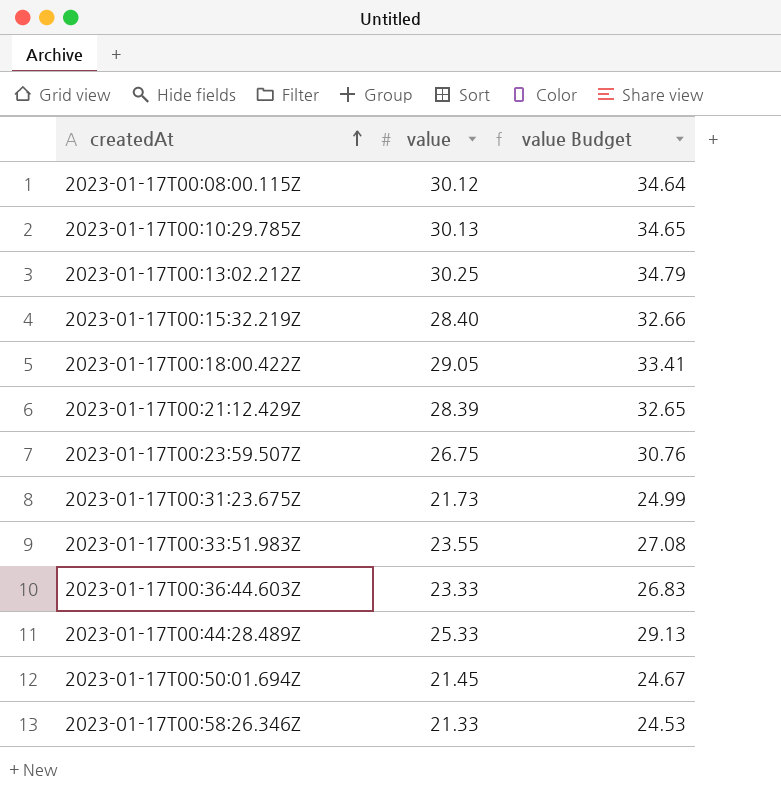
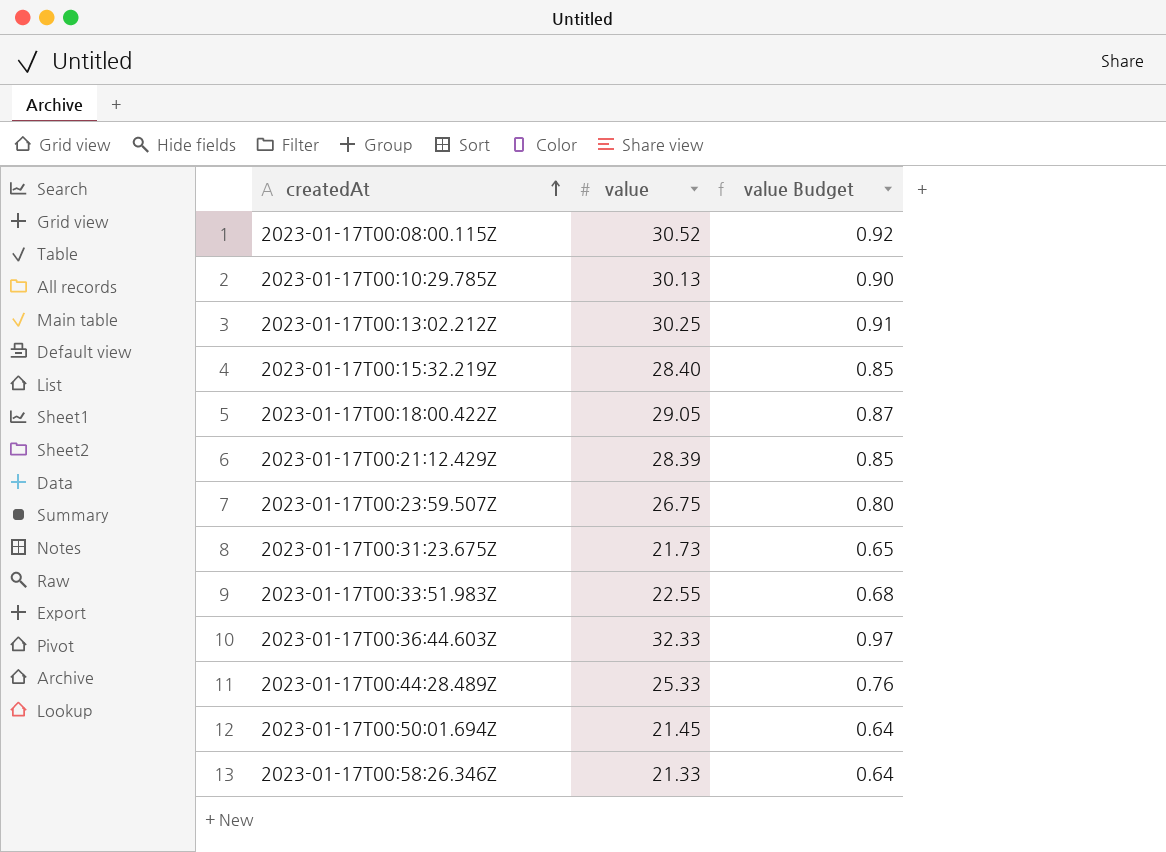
column value Budget | formula: [value] * 1.15 -> [value] * 0.03
2023-01-17T00:08:00.115Z | value: 30.12 -> 30.52
2023-01-17T00:33:51.983Z | value: 23.55 -> 22.55
2023-01-17T00:36:44.603Z | value: 23.33 -> 32.33

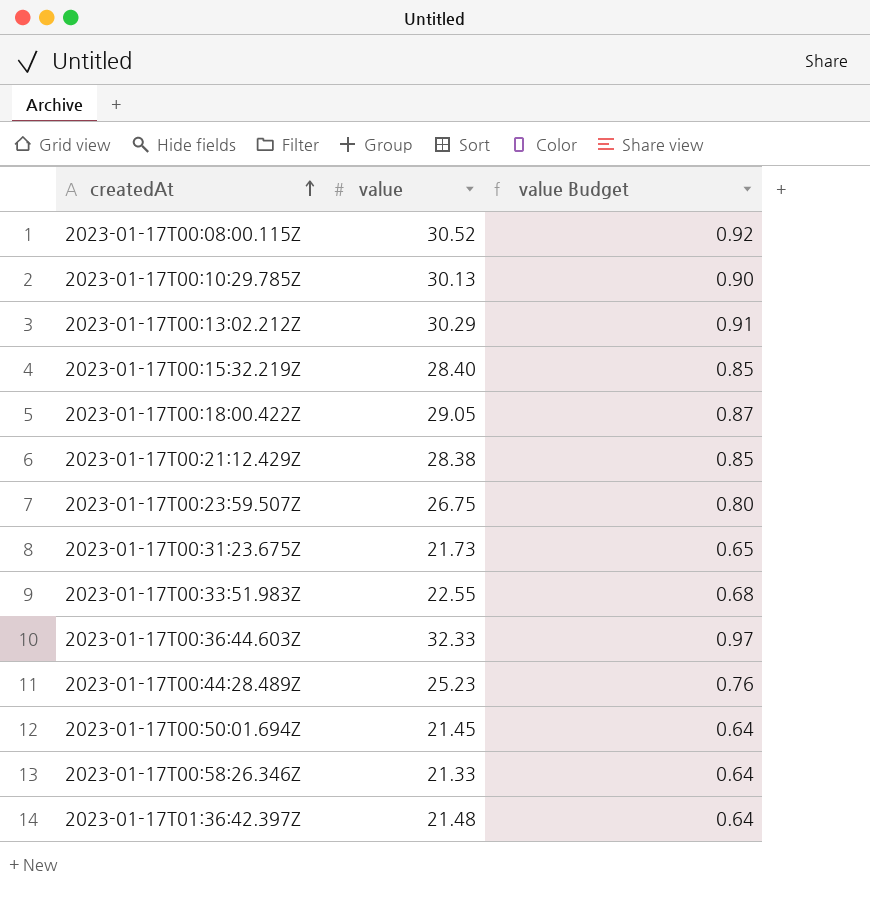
2023-01-17T00:13:02.212Z | value: 30.25 -> 30.29
2023-01-17T00:21:12.429Z | value: 28.39 -> 28.38
2023-01-17T00:44:28.489Z | value: 25.33 -> 25.23
row 2023-01-17T01:36:42.397Z: none -> 21.48 | 0.64

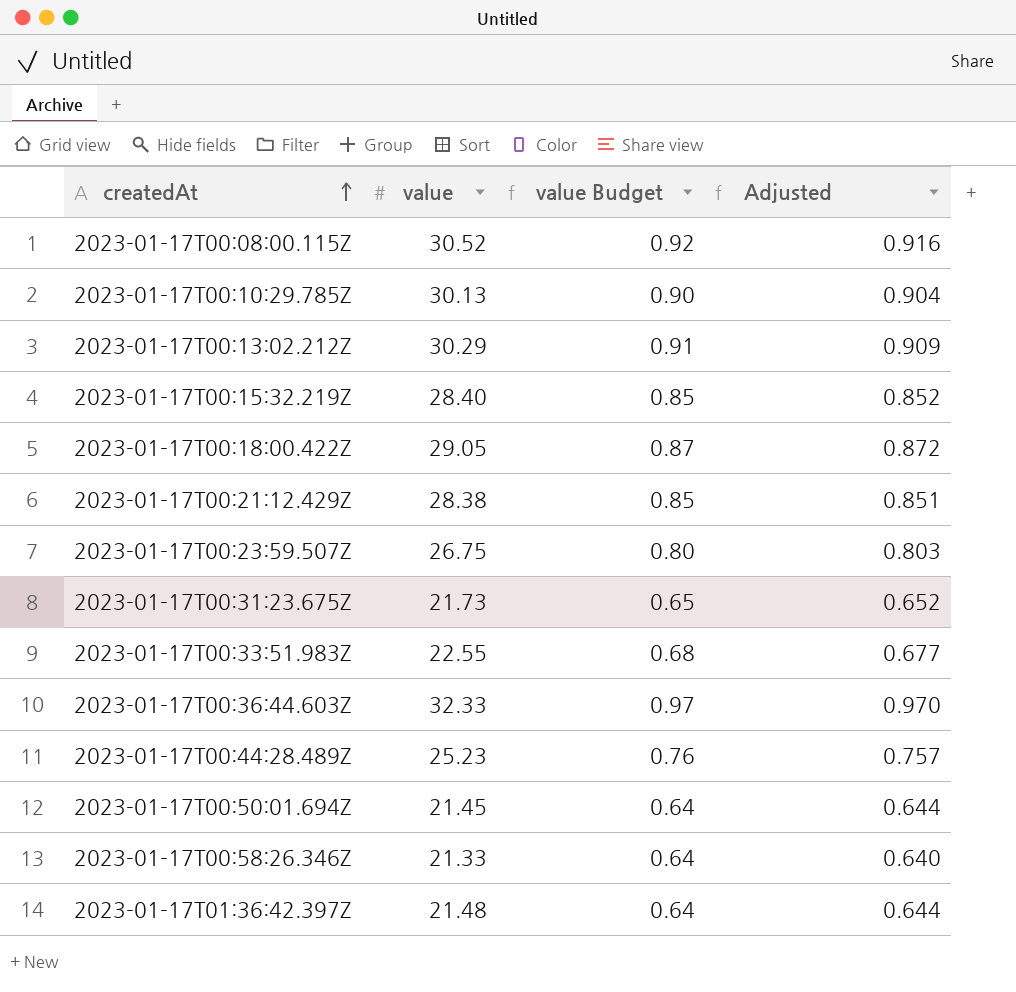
column Adjusted | formula: none -> [value] * 0.03

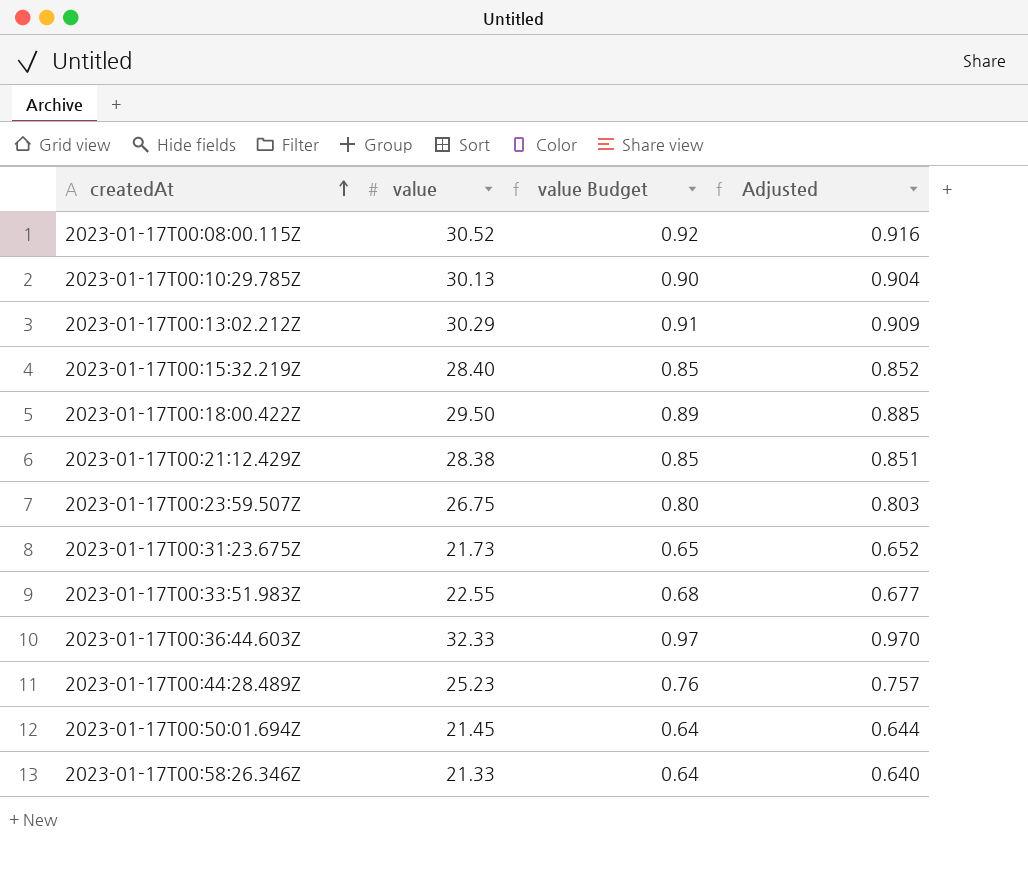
row 2023-01-17T01:36:42.397Z: 21.48 | 0.64 | 0.644 -> none
2023-01-17T00:18:00.422Z | value: 29.05 -> 29.50
2023-01-17T00:18:00.422Z | value Budget: 0.87 -> 0.89
2023-01-17T00:18:00.422Z | Adjusted: 0.872 -> 0.885

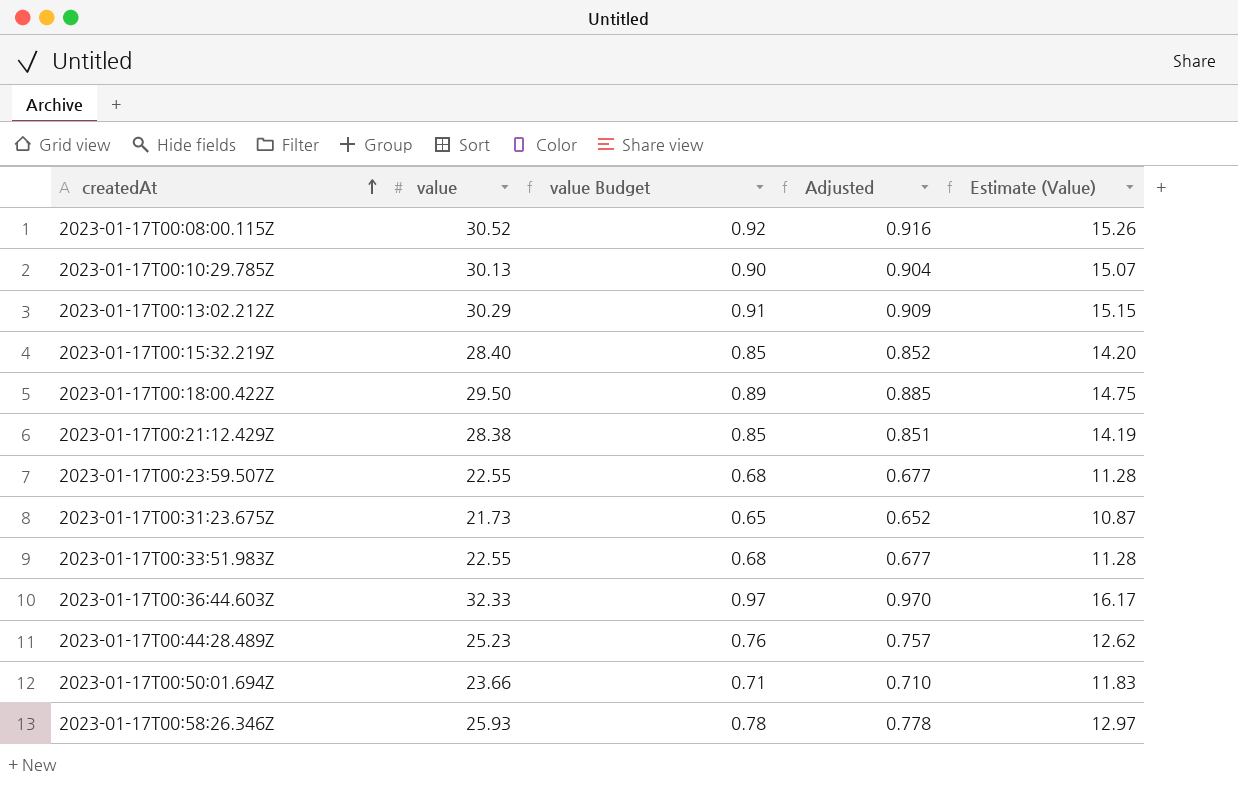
column Estimate (Value) | formula: none -> [value] * 0.5
2023-01-17T00:23:59.507Z | value: 26.75 -> 22.55
2023-01-17T00:23:59.507Z | value Budget: 0.80 -> 0.68
2023-01-17T00:23:59.507Z | Adjusted: 0.803 -> 0.677
2023-01-17T00:50:01.694Z | value: 21.45 -> 23.66
2023-01-17T00:50:01.694Z | value Budget: 0.64 -> 0.71
2023-01-17T00:50:01.694Z | Adjusted: 0.644 -> 0.710
2023-01-17T00:58:26.346Z | value: 21.33 -> 25.93
2023-01-17T00:58:26.346Z | value Budget: 0.64 -> 0.78
2023-01-17T00:58:26.346Z | Adjusted: 0.640 -> 0.778

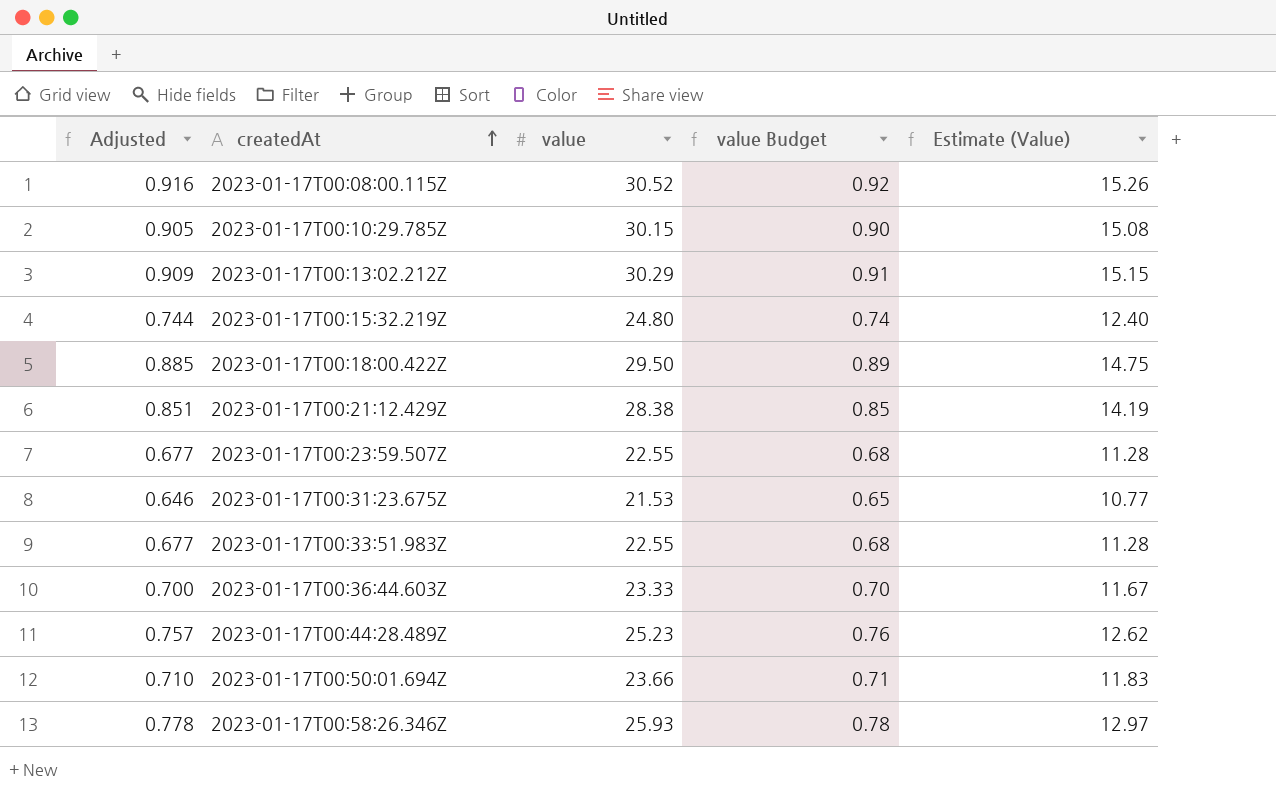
column Adjusted | position: 4 -> 1
2023-01-17T00:10:29.785Z | Adjusted: 0.904 -> 0.905
2023-01-17T00:10:29.785Z | value: 30.13 -> 30.15
2023-01-17T00:10:29.785Z | Estimate (Value): 15.07 -> 15.08
2023-01-17T00:15:32.219Z | Adjusted: 0.852 -> 0.744
2023-01-17T00:15:32.219Z | value: 28.40 -> 24.80
2023-01-17T00:15:32.219Z | value Budget: 0.85 -> 0.74
2023-01-17T00:15:32.219Z | Estimate (Value): 14.20 -> 12.40
2023-01-17T00:31:23.675Z | Adjusted: 0.652 -> 0.646
2023-01-17T00:31:23.675Z | value: 21.73 -> 21.53
2023-01-17T00:31:23.675Z | Estimate (Value): 10.87 -> 10.77
2023-01-17T00:36:44.603Z | Adjusted: 0.970 -> 0.700
2023-01-17T00:36:44.603Z | value: 32.33 -> 23.33
2023-01-17T00:36:44.603Z | value Budget: 0.97 -> 0.70
2023-01-17T00:36:44.603Z | Estimate (Value): 16.17 -> 11.67

